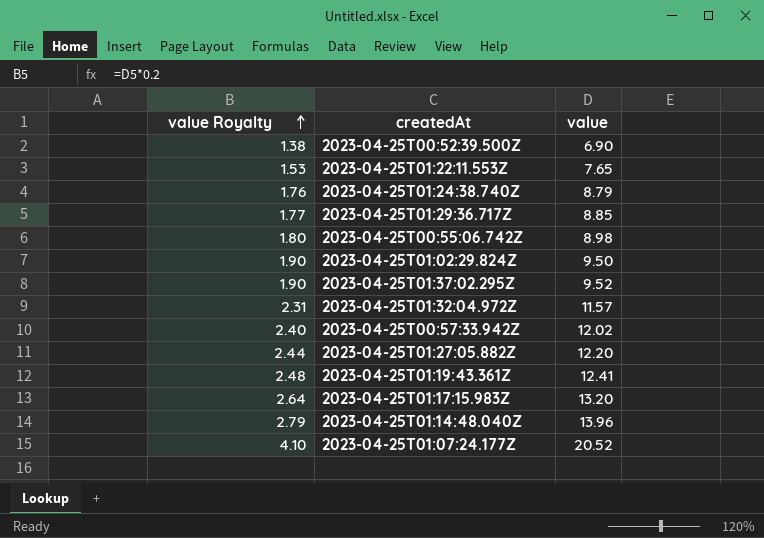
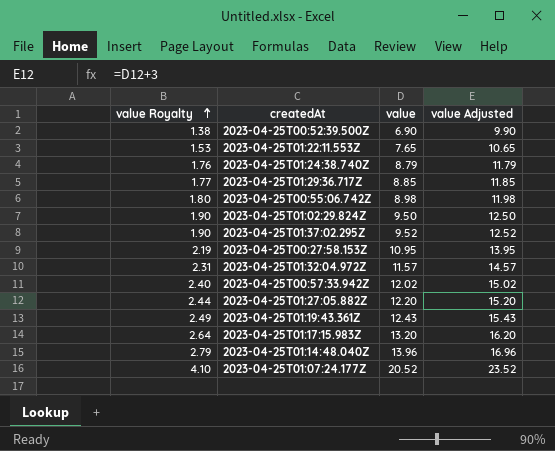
column value Adjusted | formula: none -> [value] + 3
row 2023-04-25T00:27:58.153Z: none -> 2.19 | 10.95 | 13.95
2023-04-25T01:19:43.361Z | value Royalty: 2.48 -> 2.49
2023-04-25T01:19:43.361Z | value: 12.41 -> 12.43

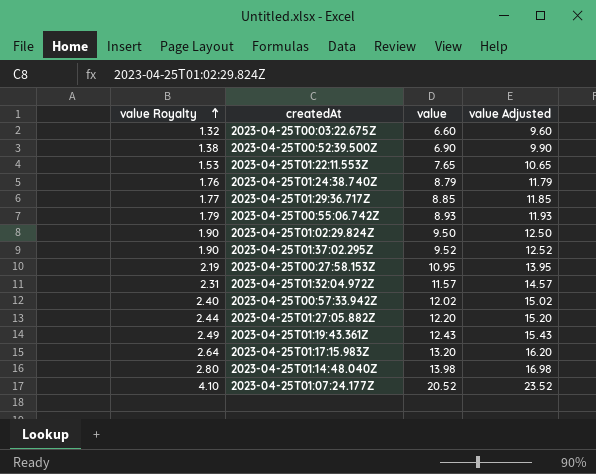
row 2023-04-25T00:03:22.675Z: none -> 1.32 | 6.60 | 9.60
2023-04-25T00:55:06.742Z | value Royalty: 1.80 -> 1.79
2023-04-25T00:55:06.742Z | value: 8.98 -> 8.93
2023-04-25T00:55:06.742Z | value Adjusted: 11.98 -> 11.93
2023-04-25T01:14:48.040Z | value Royalty: 2.79 -> 2.80
2023-04-25T01:14:48.040Z | value: 13.96 -> 13.98
2023-04-25T01:14:48.040Z | value Adjusted: 16.96 -> 16.98

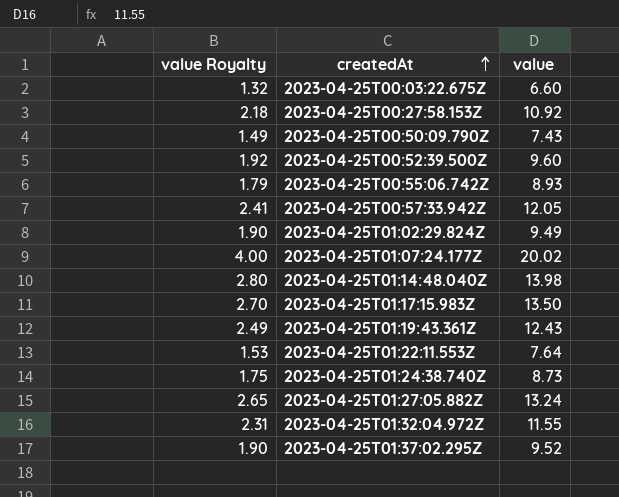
row order: value Royalty ascending -> createdAt ascending
column value Adjusted | formula: [value] + 3 -> none
row 2023-04-25T01:29:36.717Z: 1.77 | 8.85 | 11.85 -> none
2023-04-25T00:27:58.153Z | value Royalty: 2.19 -> 2.18
2023-04-25T00:27:58.153Z | value: 10.95 -> 10.92
row 2023-04-25T00:50:09.790Z: none -> 1.49 | 7.43
2023-04-25T00:52:39.500Z | value Royalty: 1.38 -> 1.92
2023-04-25T00:52:39.500Z | value: 6.90 -> 9.60
2023-04-25T00:57:33.942Z | value Royalty: 2.40 -> 2.41
2023-04-25T00:57:33.942Z | value: 12.02 -> 12.05
2023-04-25T01:02:29.824Z | value: 9.50 -> 9.49
2023-04-25T01:07:24.177Z | value Royalty: 4.10 -> 4.00
2023-04-25T01:07:24.177Z | value: 20.52 -> 20.02
2023-04-25T01:17:15.983Z | value Royalty: 2.64 -> 2.70
2023-04-25T01:17:15.983Z | value: 13.20 -> 13.50
2023-04-25T01:22:11.553Z | value: 7.65 -> 7.64
2023-04-25T01:24:38.740Z | value Royalty: 1.76 -> 1.75
2023-04-25T01:24:38.740Z | value: 8.79 -> 8.73
2023-04-25T01:27:05.882Z | value Royalty: 2.44 -> 2.65
2023-04-25T01:27:05.882Z | value: 12.20 -> 13.24
2023-04-25T01:32:04.972Z | value: 11.57 -> 11.55

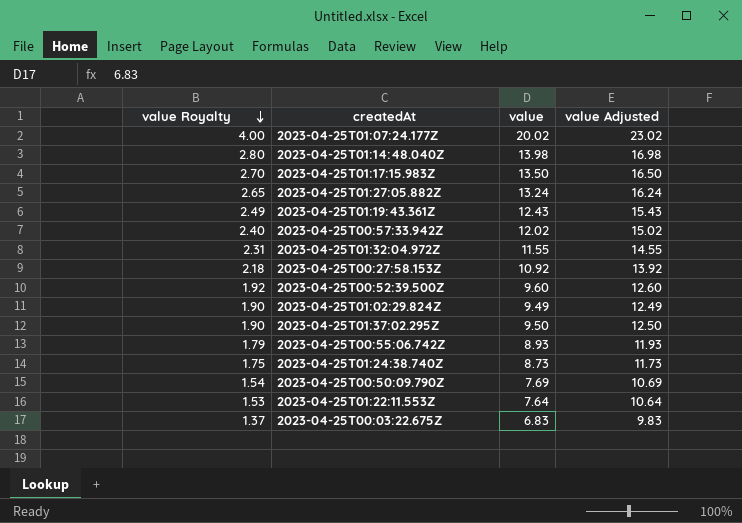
row order: createdAt ascending -> value Royalty descending
column value Adjusted | formula: none -> [value] + 3
2023-04-25T00:57:33.942Z | value Royalty: 2.41 -> 2.40
2023-04-25T00:57:33.942Z | value: 12.05 -> 12.02
2023-04-25T01:37:02.295Z | value: 9.52 -> 9.50
2023-04-25T00:50:09.790Z | value Royalty: 1.49 -> 1.54
2023-04-25T00:50:09.790Z | value: 7.43 -> 7.69
2023-04-25T00:03:22.675Z | value Royalty: 1.32 -> 1.37
2023-04-25T00:03:22.675Z | value: 6.60 -> 6.83

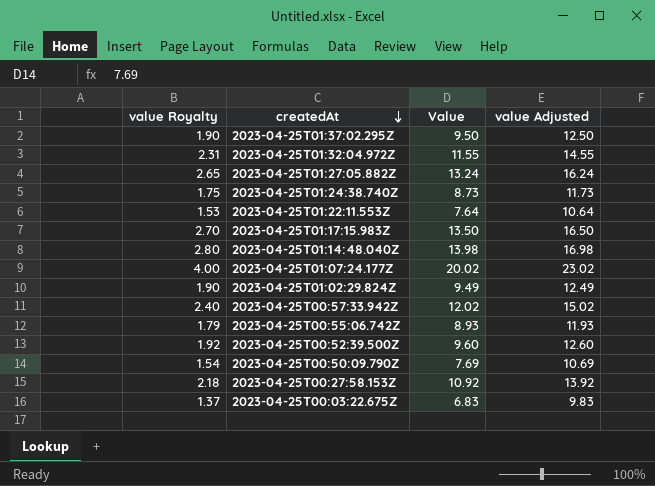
row order: value Royalty descending -> createdAt descending
column name: value -> Value
row 2023-04-25T01:19:43.361Z: 2.49 | 12.43 | 15.43 -> none

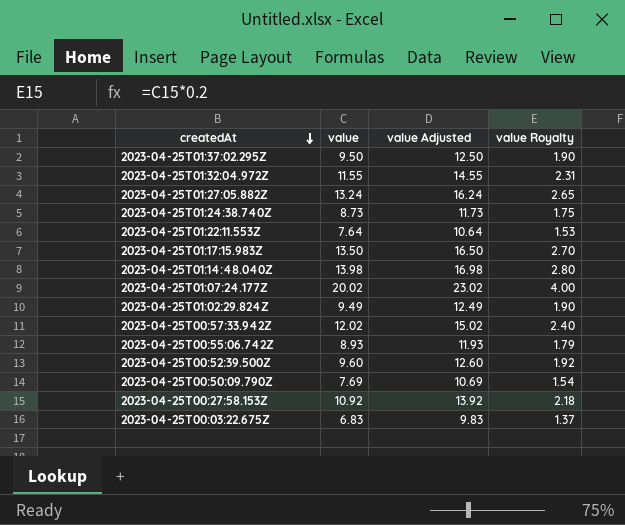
column name: Value -> value
column value Royalty | position: 1 -> 4

